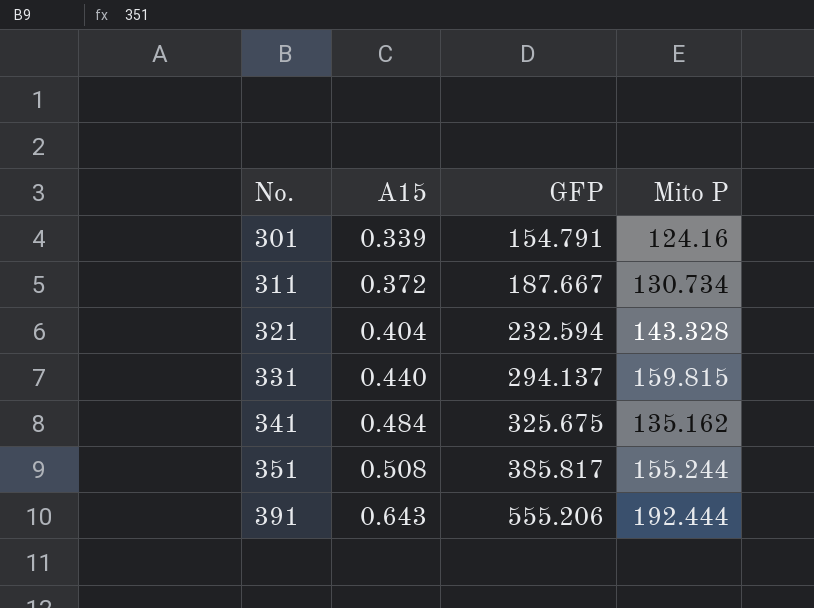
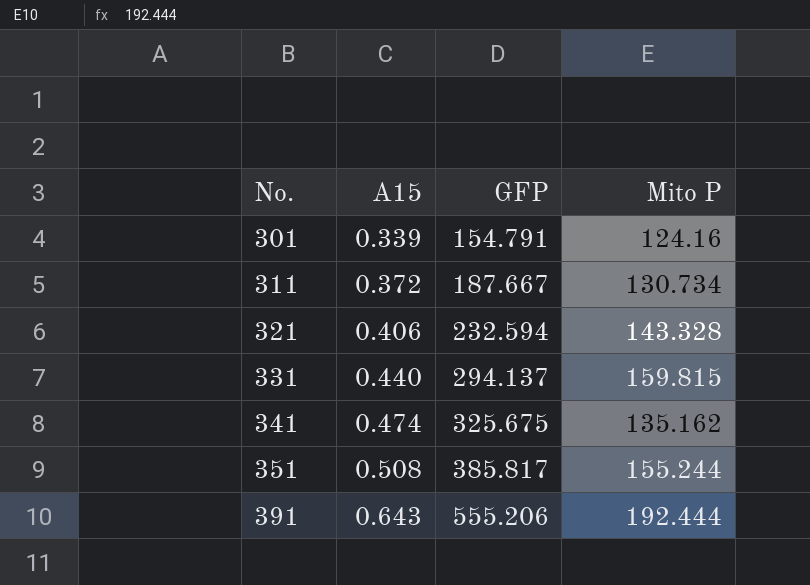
321 | A15: 0.404 -> 0.406
341 | A15: 0.484 -> 0.474

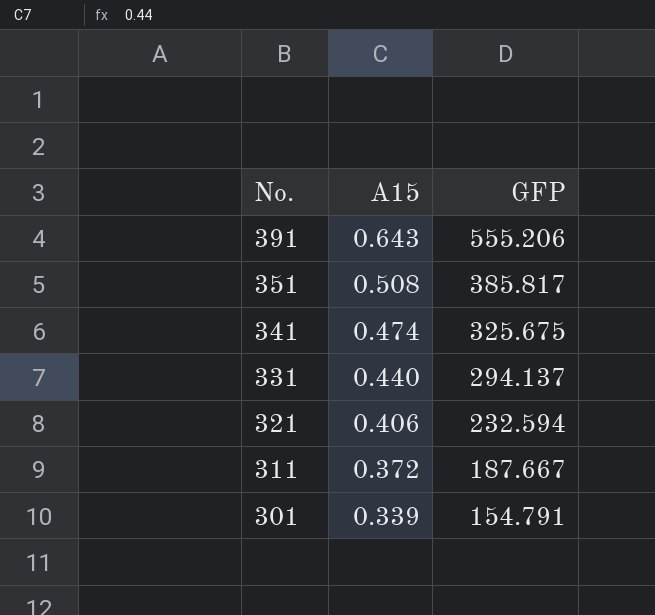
row order: No. ascending -> No. descending
column Mito P | position: 4 -> none

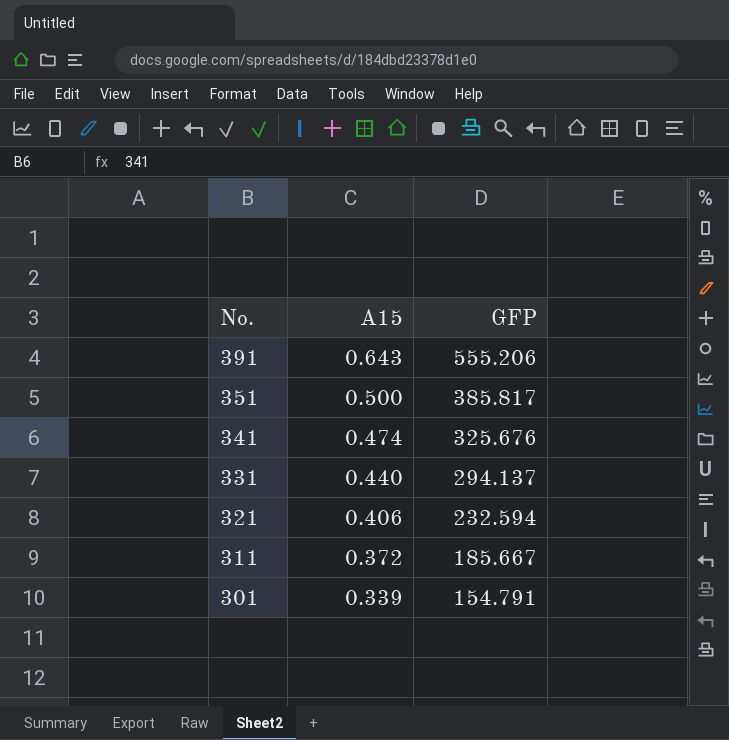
351 | A15: 0.508 -> 0.500
341 | GFP: 325.675 -> 325.676
311 | GFP: 187.667 -> 185.667

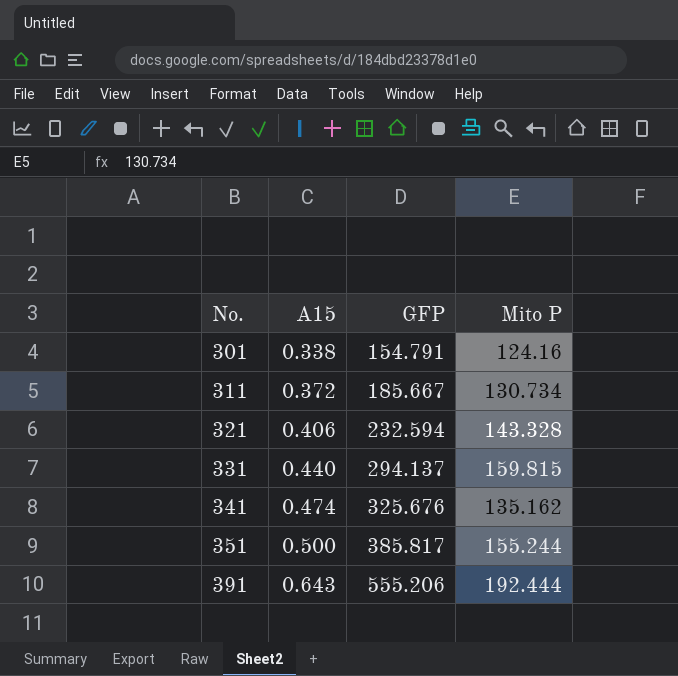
row order: No. descending -> No. ascending
column Mito P | position: none -> 4
301 | A15: 0.339 -> 0.338

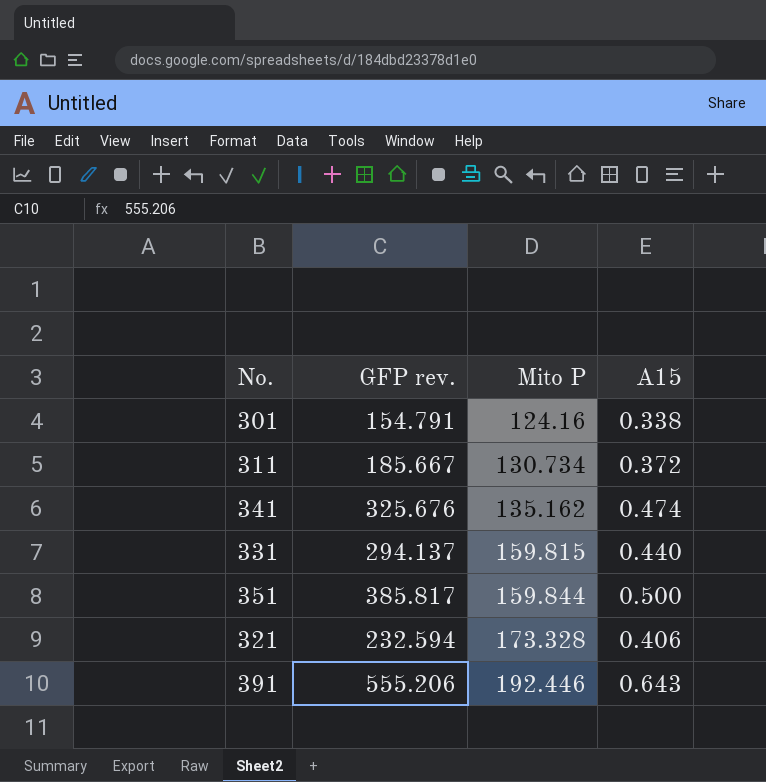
row order: No. ascending -> Mito P ascending
column name: GFP -> GFP rev.
column A15 | position: 2 -> 4
351 | Mito P: 155.244 -> 159.844
321 | Mito P: 143.328 -> 173.328
391 | Mito P: 192.444 -> 192.446

